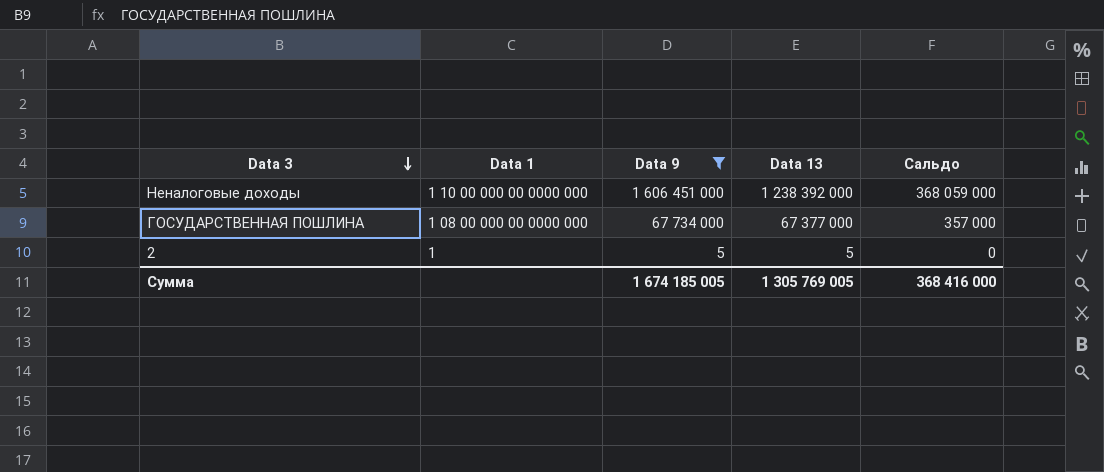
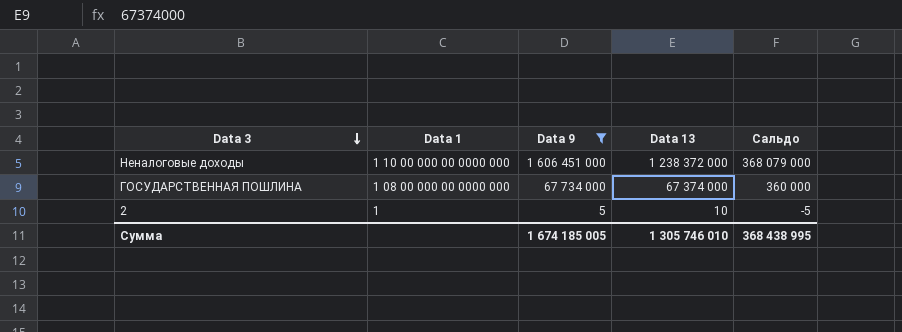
Неналоговые доходы | Data 13: 1 238 392 000 -> 1 238 372 000
Неналоговые доходы | Сальдо: 368 059 000 -> 368 079 000
ГОСУДАРСТВЕННАЯ ПОШЛИНА | Data 13: 67 377 000 -> 67 374 000
ГОСУДАРСТВЕННАЯ ПОШЛИНА | Сальдо: 357 000 -> 360 000
2 | Data 13: 5 -> 10
2 | Сальдо: 0 -> -5
Сумма | Data 13: 1 305 769 005 -> 1 305 746 010
Сумма | Сальдо: 368 416 000 -> 368 438 995

